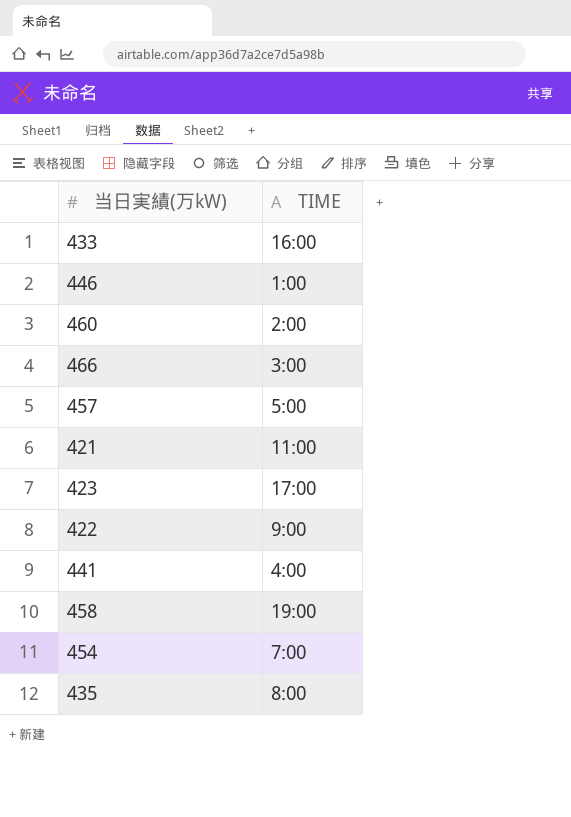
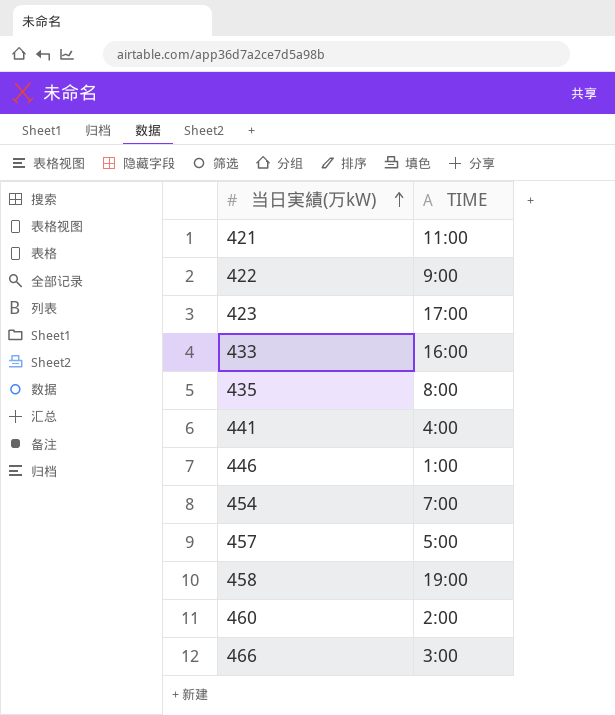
row order: none -> 当日実績(万kW) ascending

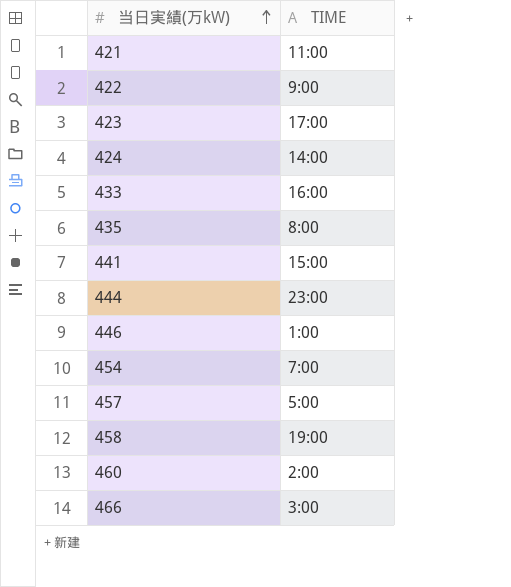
row 424: none -> 14:00
441 | TIME: 4:00 -> 15:00
row 444: none -> 23:00

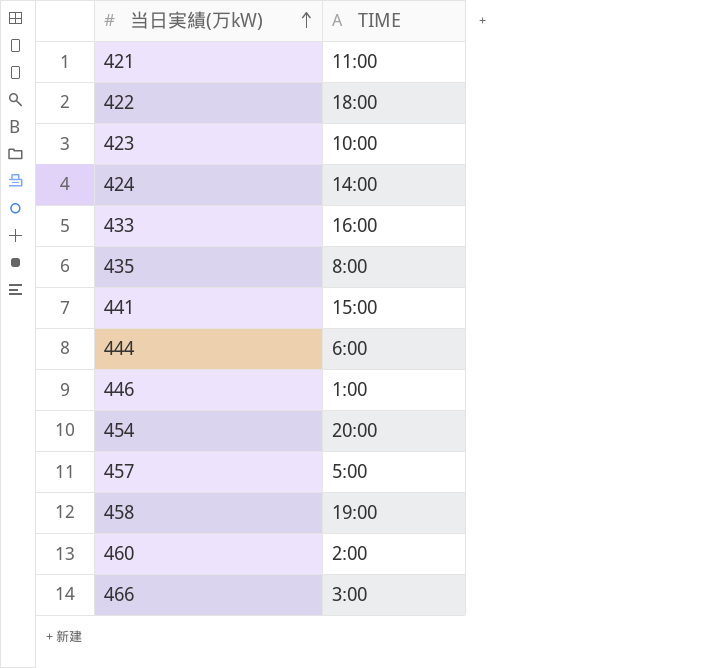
422 | TIME: 9:00 -> 18:00
423 | TIME: 17:00 -> 10:00
444 | TIME: 23:00 -> 6:00
454 | TIME: 7:00 -> 20:00

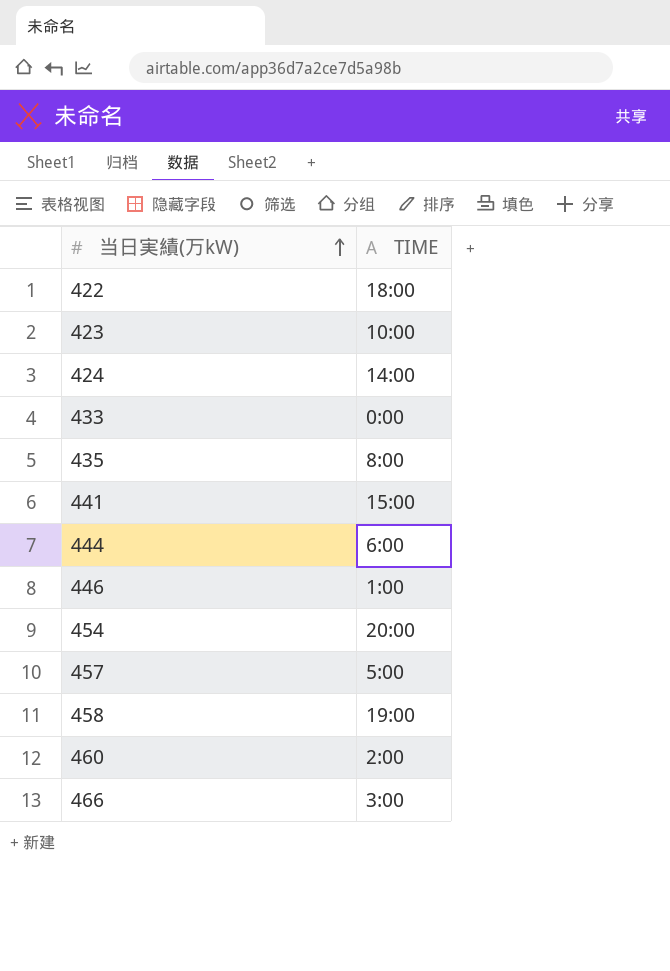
row 421: 11:00 -> none
433 | TIME: 16:00 -> 0:00

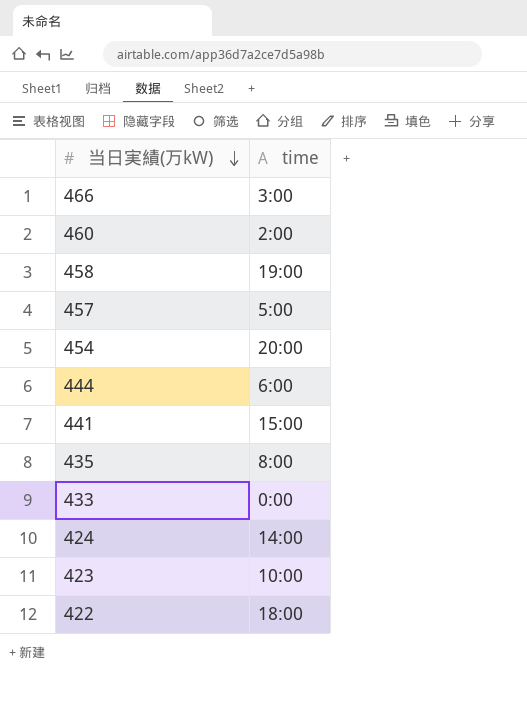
row order: 当日実績(万kW) ascending -> 当日実績(万kW) descending
column name: TIME -> time
row 446: 1:00 -> none

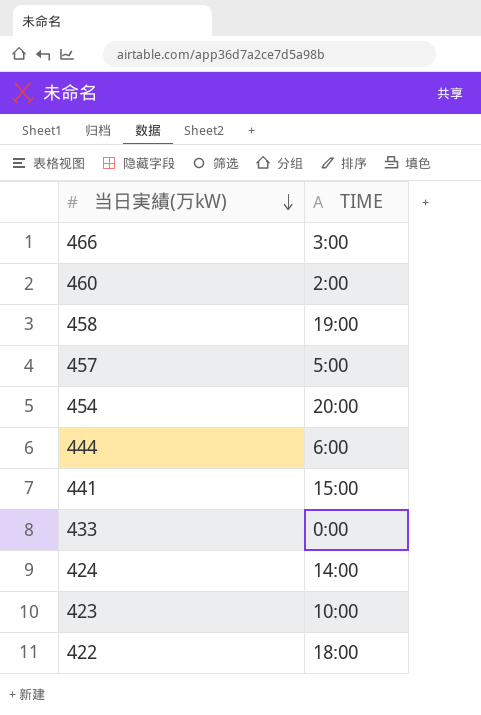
column name: time -> TIME
row 435: 8:00 -> none

